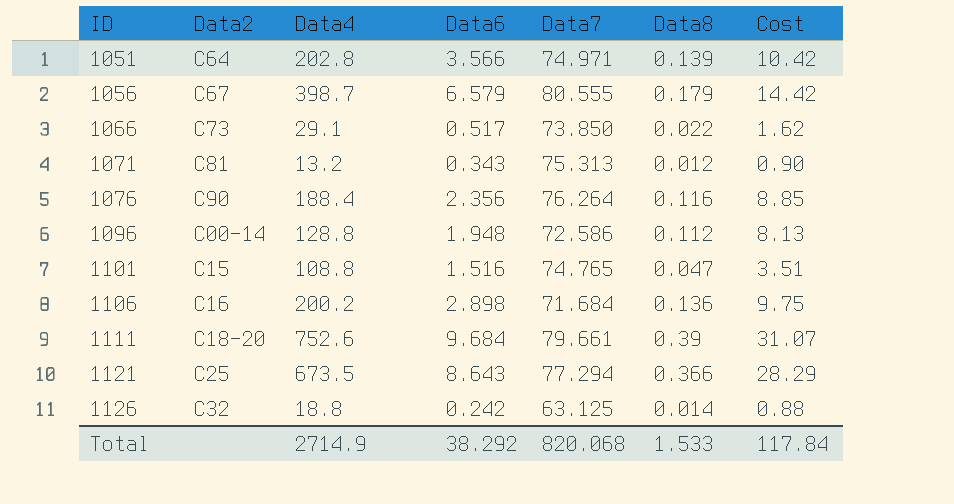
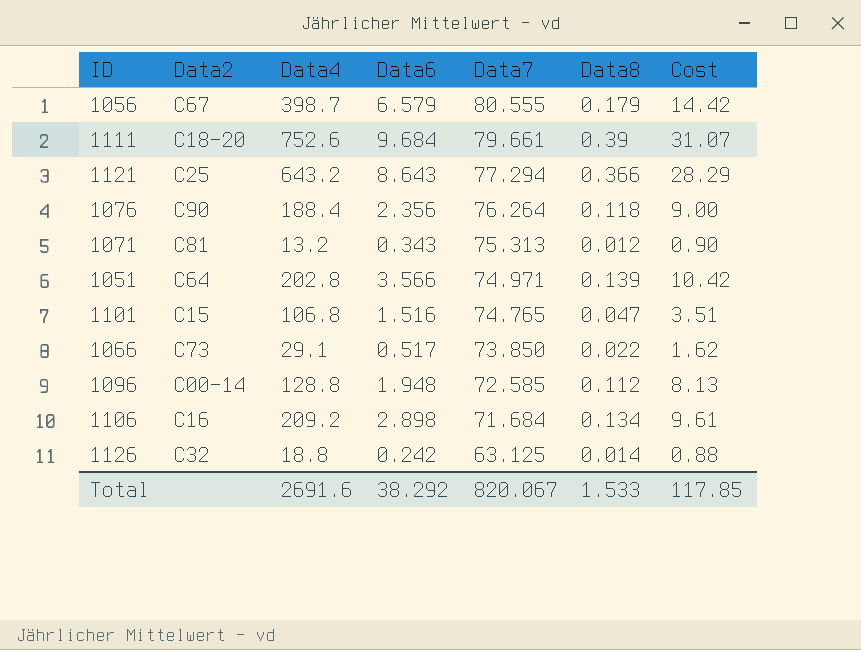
row order: ID ascending -> Data7 descending
1121 | Data4: 673.5 -> 643.2
1076 | Data8: 0.116 -> 0.118
1076 | Cost: 8.85 -> 9.00
1101 | Data4: 108.8 -> 106.8
1096 | Data7: 72.586 -> 72.585
1106 | Data4: 200.2 -> 209.2
1106 | Data8: 0.136 -> 0.134
1106 | Cost: 9.75 -> 9.61
Total | Data4: 2714.9 -> 2691.6
Total | Data7: 820.068 -> 820.067
Total | Cost: 117.84 -> 117.85

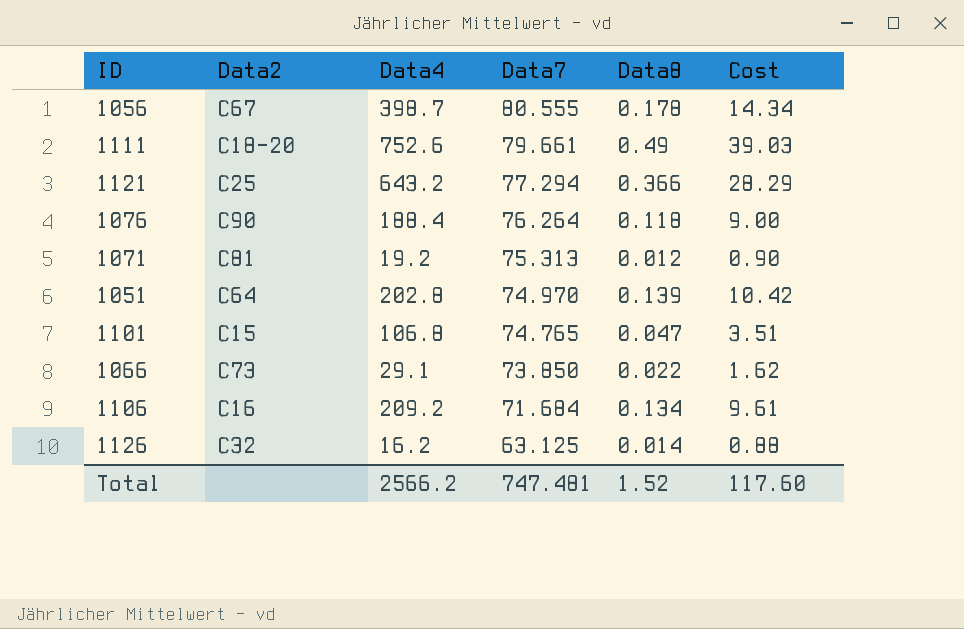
column Data6 | position: 4 -> none
row 1096: C00-14 | 128.8 | 1.948 | 72.585 | 0.112 | 8.13 -> none
1056 | Data8: 0.179 -> 0.178
1056 | Cost: 14.42 -> 14.34
1111 | Data8: 0.39 -> 0.49
1111 | Cost: 31.07 -> 39.03
1071 | Data4: 13.2 -> 19.2
1051 | Data7: 74.971 -> 74.970
1126 | Data4: 18.8 -> 16.2
Total | Data4: 2691.6 -> 2566.2
Total | Data7: 820.067 -> 747.481
Total | Data8: 1.533 -> 1.52
Total | Cost: 117.85 -> 117.60

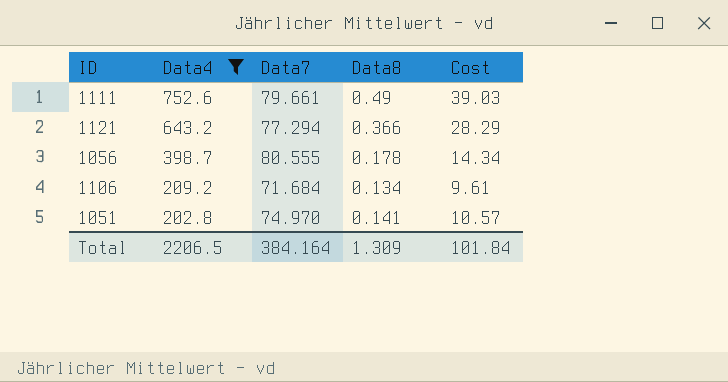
filter: none -> Data4 >= 202.8
row order: Data7 descending -> Data4 descending
column Data2 | position: 2 -> none
1051 | Data8: 0.139 -> 0.141
1051 | Cost: 10.42 -> 10.57
Total | Data4: 2566.2 -> 2206.5
Total | Data7: 747.481 -> 384.164
Total | Data8: 1.52 -> 1.309
Total | Cost: 117.60 -> 101.84

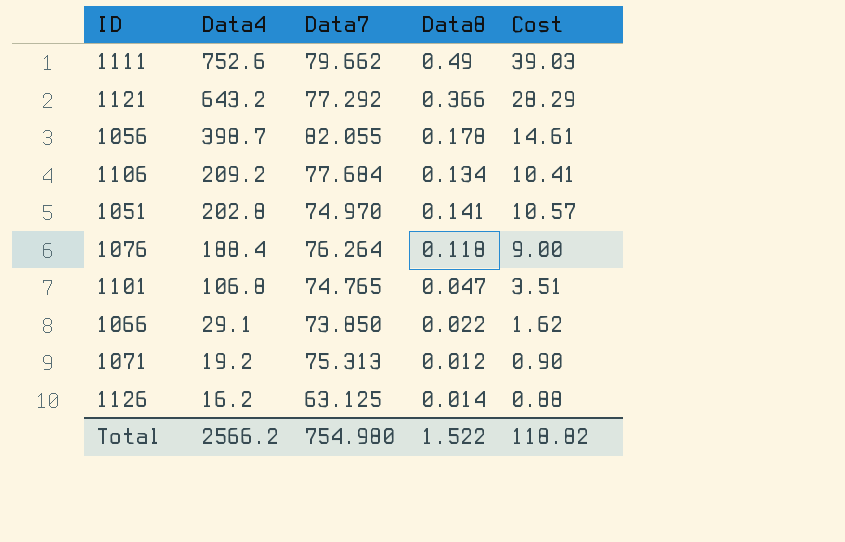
filter: Data4 >= 202.8 -> none
1111 | Data7: 79.661 -> 79.662
1121 | Data7: 77.294 -> 77.292
1056 | Data7: 80.555 -> 82.055
1056 | Cost: 14.34 -> 14.61
1106 | Data7: 71.684 -> 77.684
1106 | Cost: 9.61 -> 10.41
Total | Data4: 2206.5 -> 2566.2
Total | Data7: 384.164 -> 754.980
Total | Data8: 1.309 -> 1.522
Total | Cost: 101.84 -> 118.82

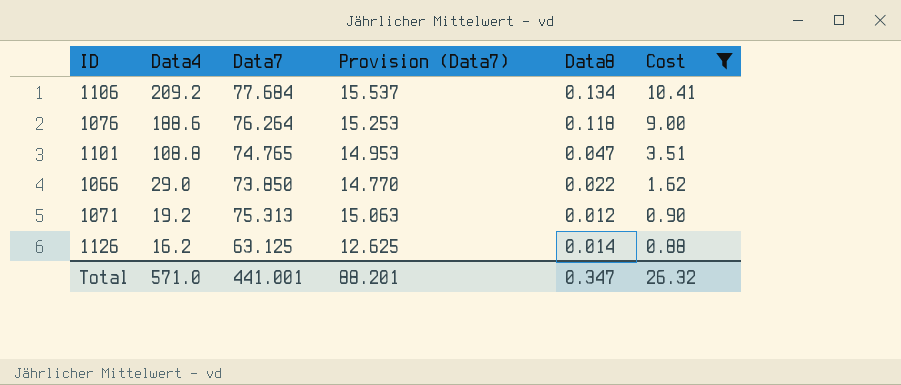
filter: none -> Cost <= 10.41
column Provision (Data7) | formula: none -> [Data7] * 0.2
1076 | Data4: 188.4 -> 188.6
1101 | Data4: 106.8 -> 108.8
1066 | Data4: 29.1 -> 29.0
Total | Data4: 2566.2 -> 571.0
Total | Data7: 754.980 -> 441.001
Total | Data8: 1.522 -> 0.347
Total | Cost: 118.82 -> 26.32

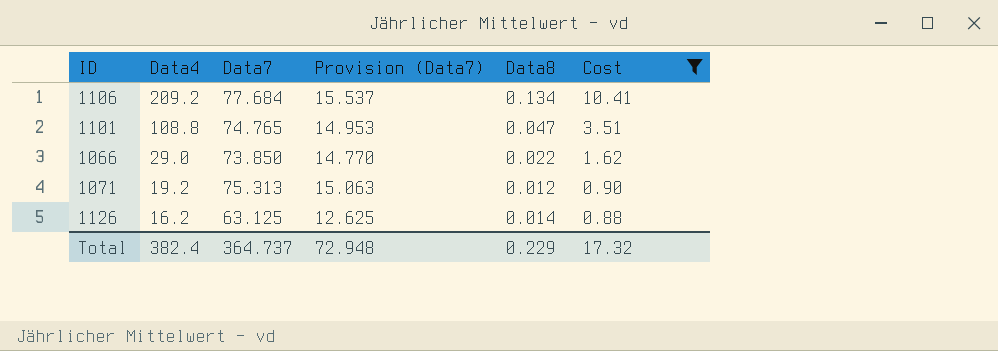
row 1076: 188.6 | 76.264 | 15.253 | 0.118 | 9.00 -> none
Total | Data4: 571.0 -> 382.4
Total | Data7: 441.001 -> 364.737
Total | Provision (Data7): 88.201 -> 72.948
Total | Data8: 0.347 -> 0.229
Total | Cost: 26.32 -> 17.32

